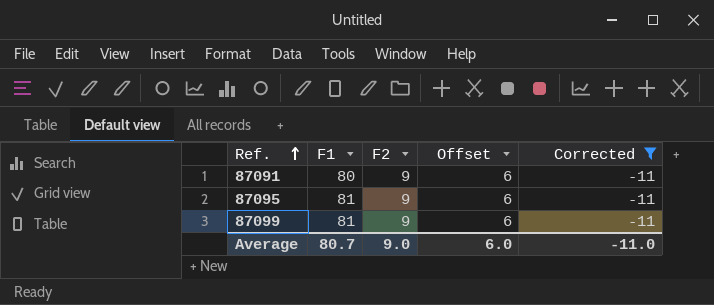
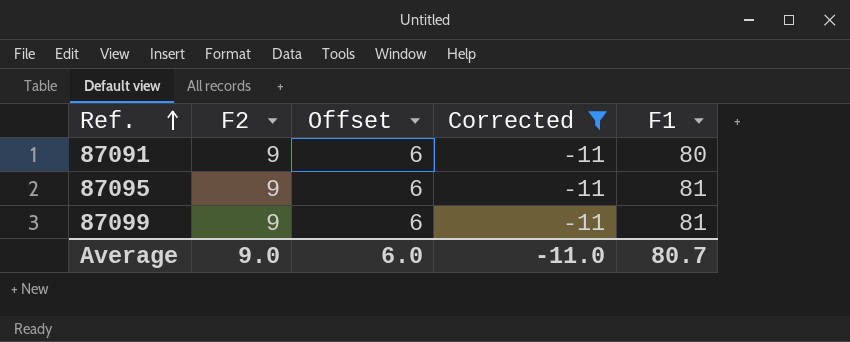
column F1 | position: 2 -> 5

